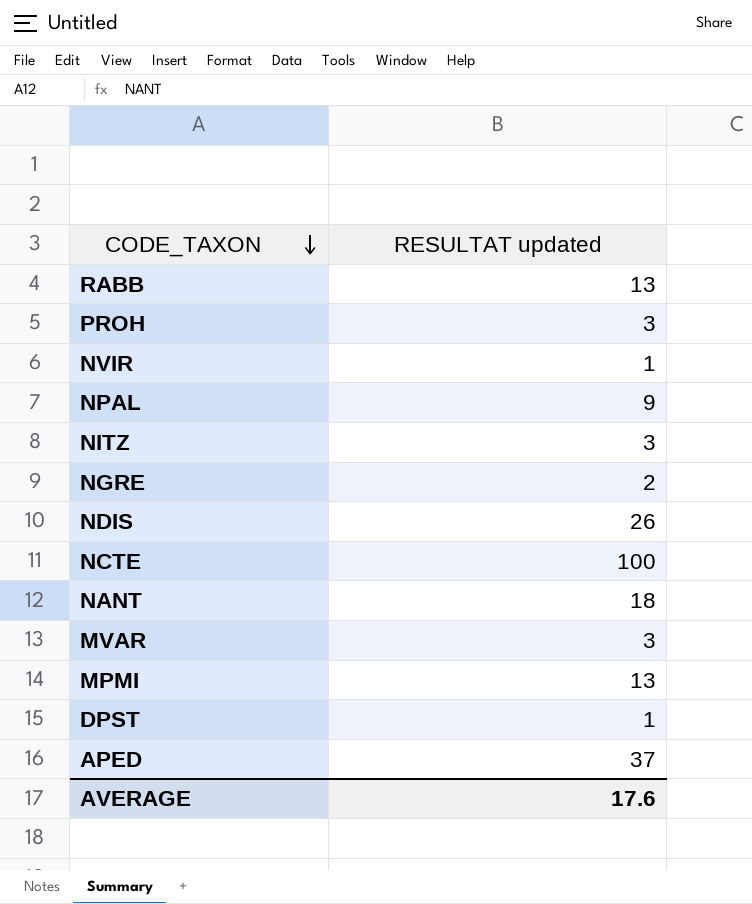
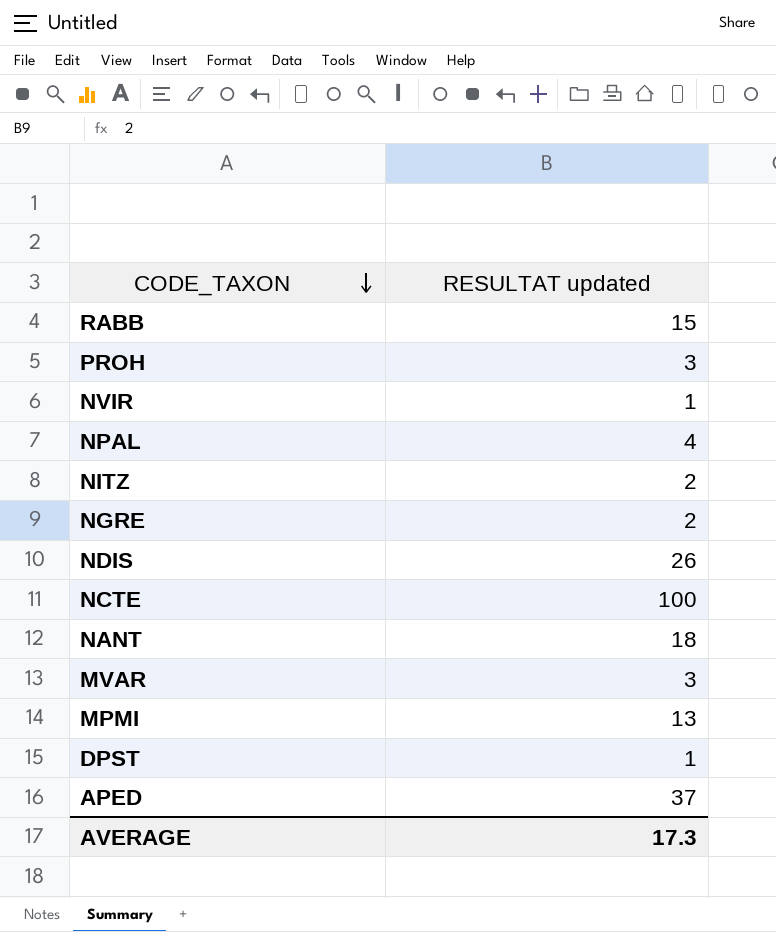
RABB | RESULTAT updated: 13 -> 15
NPAL | RESULTAT updated: 9 -> 4
NITZ | RESULTAT updated: 3 -> 2
AVERAGE | RESULTAT updated: 17.6 -> 17.3

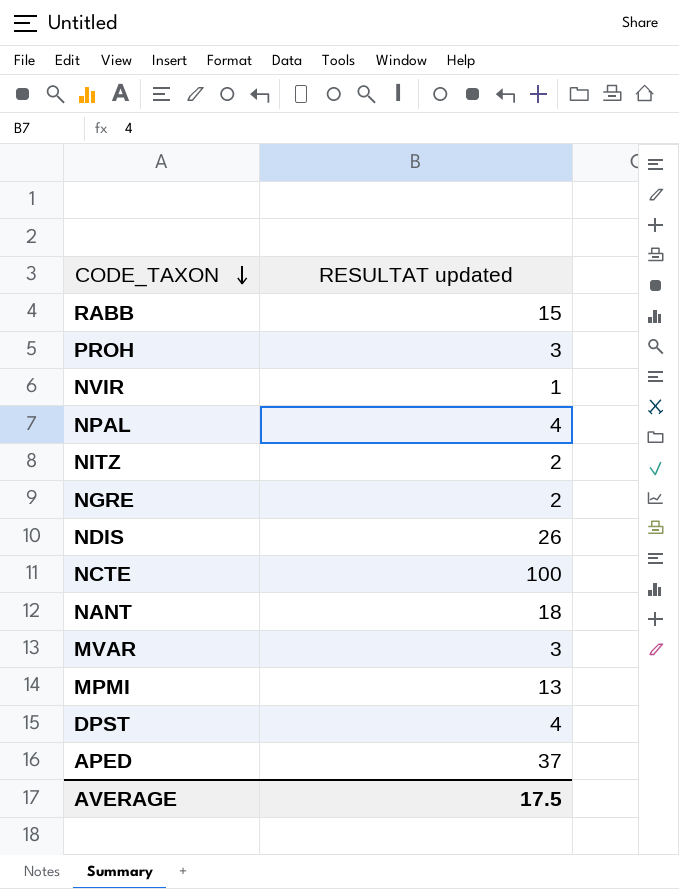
DPST | RESULTAT updated: 1 -> 4
AVERAGE | RESULTAT updated: 17.3 -> 17.5

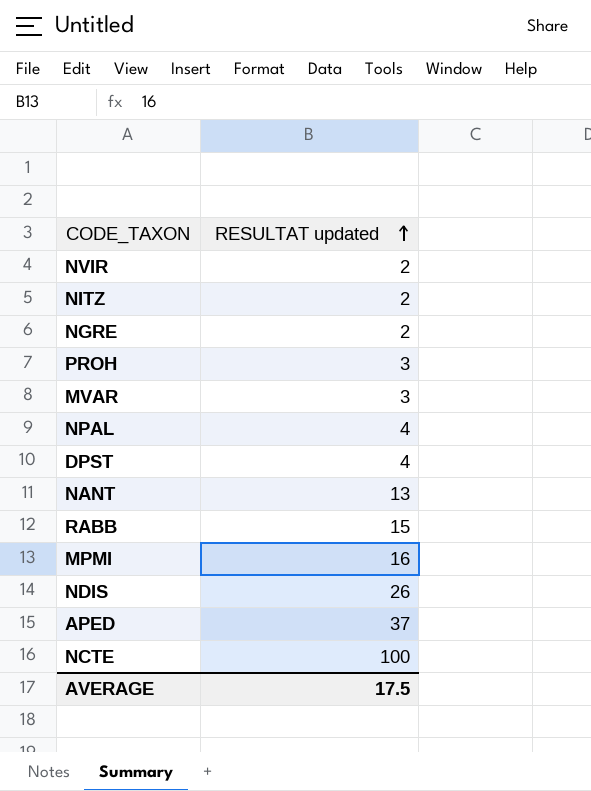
row order: CODE_TAXON descending -> RESULTAT updated ascending
NVIR | RESULTAT updated: 1 -> 2
NANT | RESULTAT updated: 18 -> 13
MPMI | RESULTAT updated: 13 -> 16

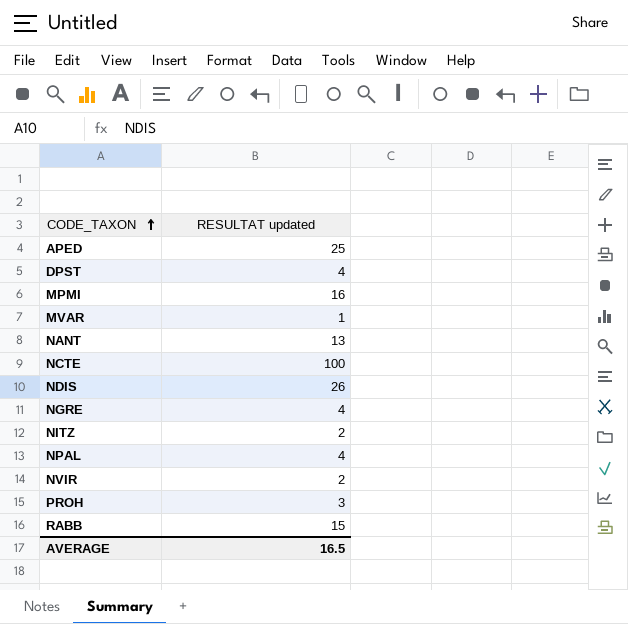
row order: RESULTAT updated ascending -> CODE_TAXON ascending
APED | RESULTAT updated: 37 -> 25
MVAR | RESULTAT updated: 3 -> 1
NGRE | RESULTAT updated: 2 -> 4
AVERAGE | RESULTAT updated: 17.5 -> 16.5

